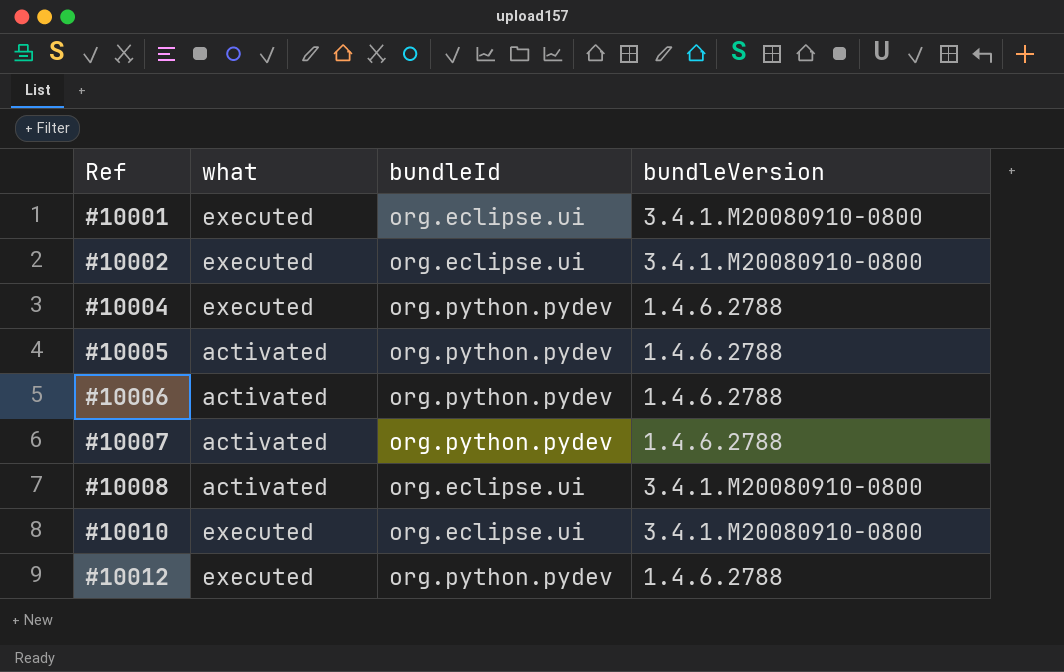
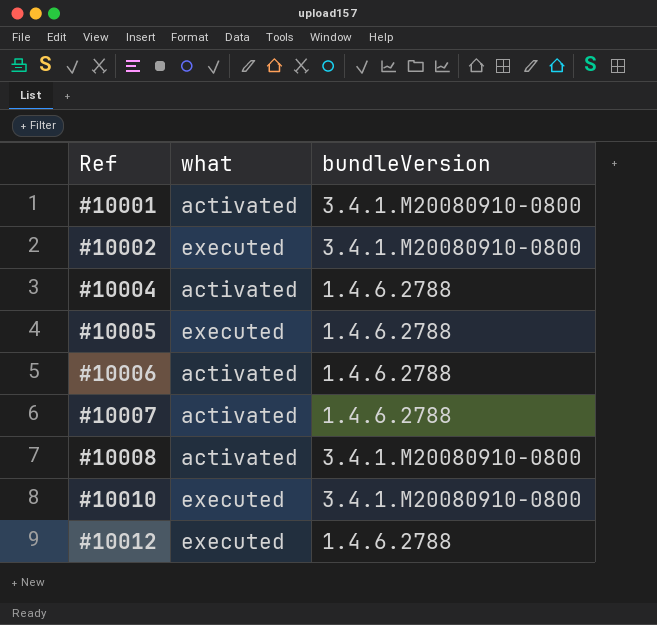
column bundleId | position: 3 -> none
#10001 | what: executed -> activated
#10004 | what: executed -> activated
#10005 | what: activated -> executed

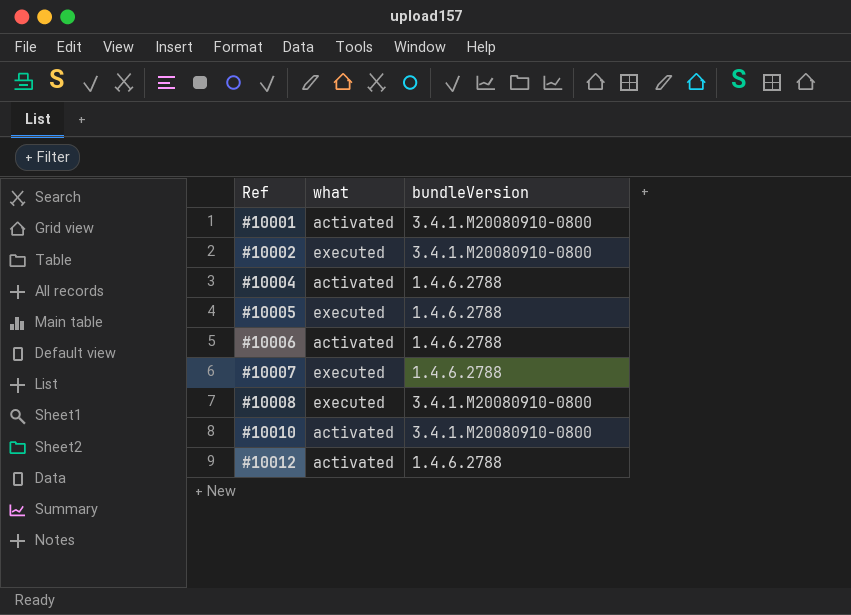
#10007 | what: activated -> executed
#10008 | what: activated -> executed
#10010 | what: executed -> activated
#10012 | what: executed -> activated

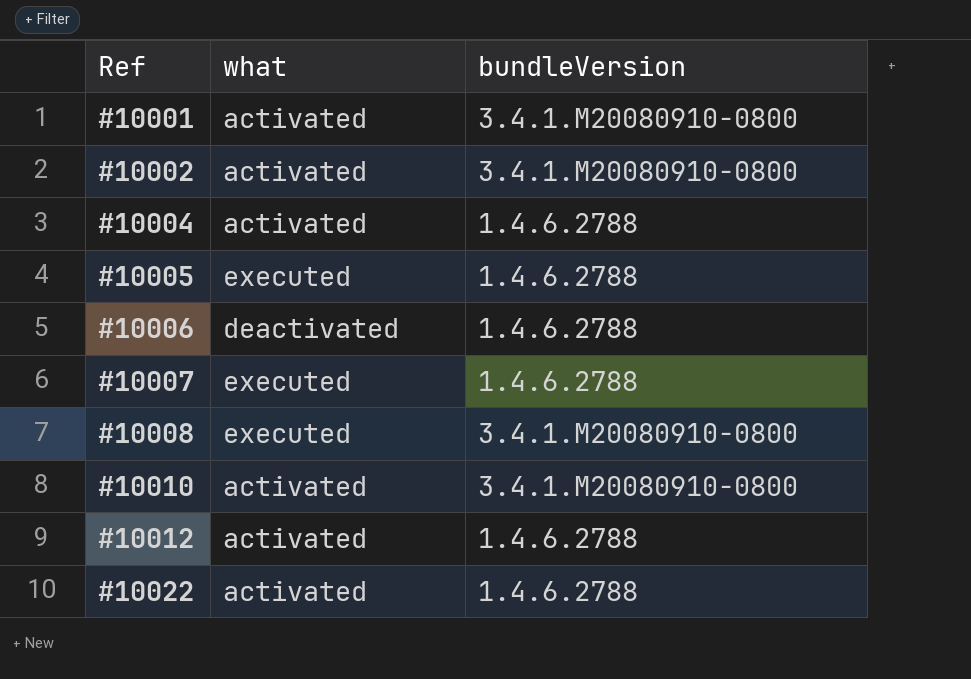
#10002 | what: executed -> activated
#10006 | what: activated -> deactivated
row #10022: none -> activated | 1.4.6.2788

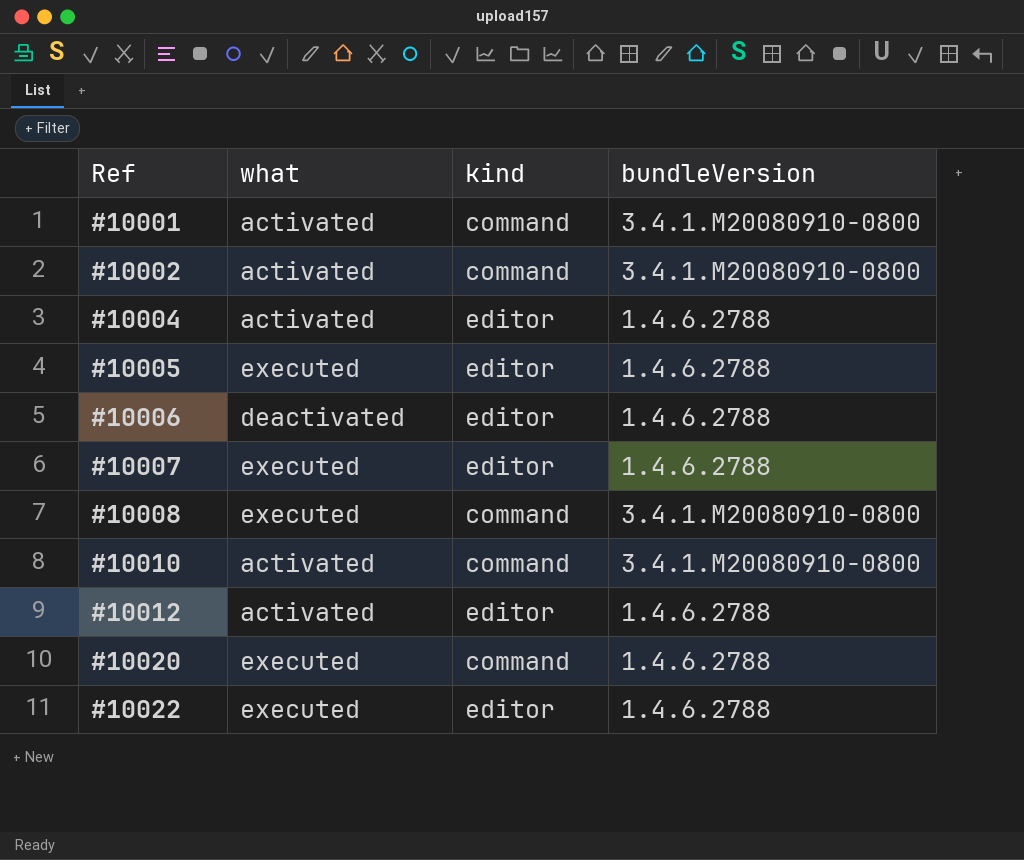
column kind | position: none -> 3
row #10020: none -> executed | command | 1.4.6.2788
#10022 | what: activated -> executed

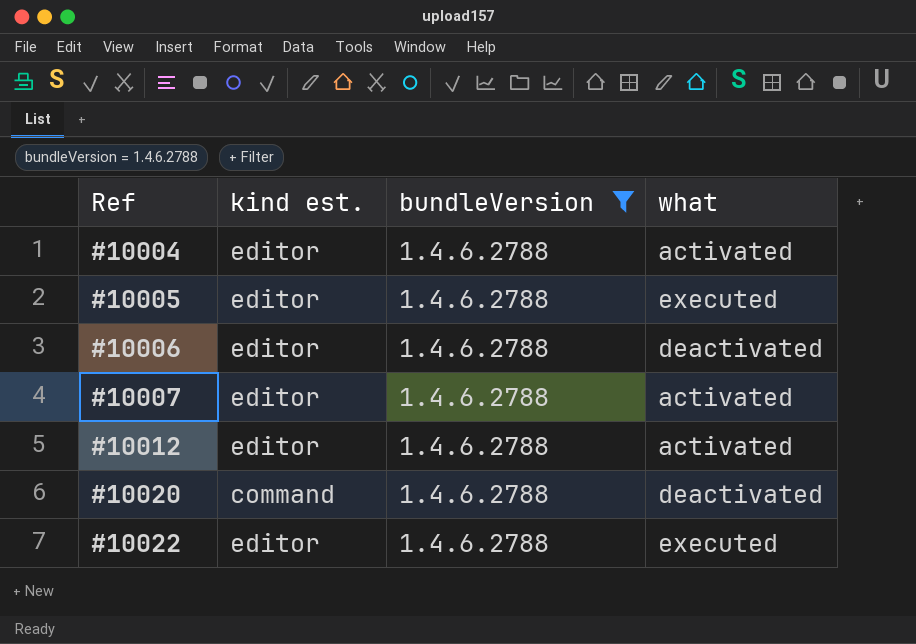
filter: none -> bundleVersion = 1.4.6.2788
column name: kind -> kind est.
column what | position: 2 -> 4
#10007 | what: executed -> activated
#10020 | what: executed -> deactivated

